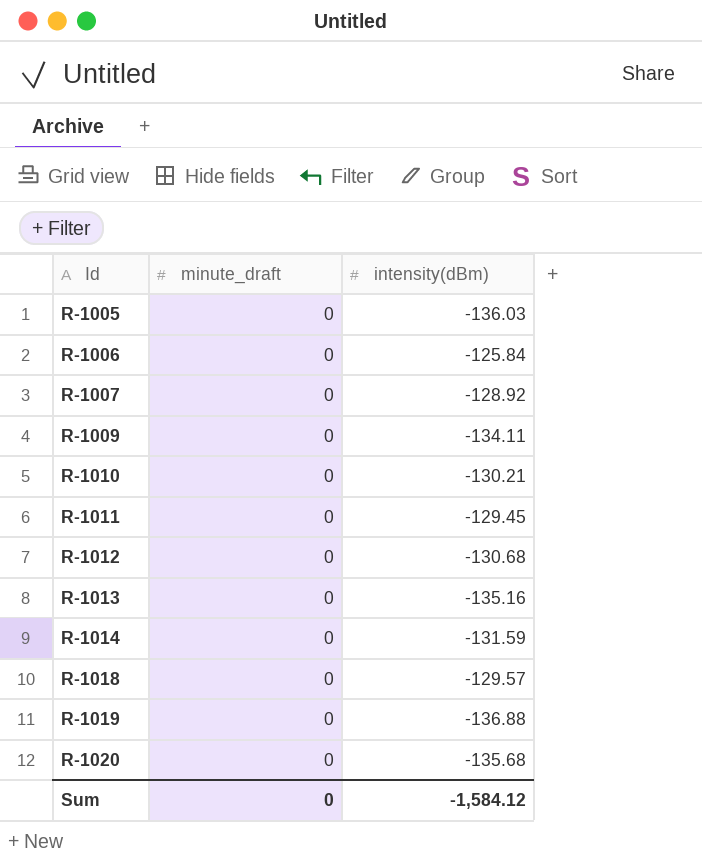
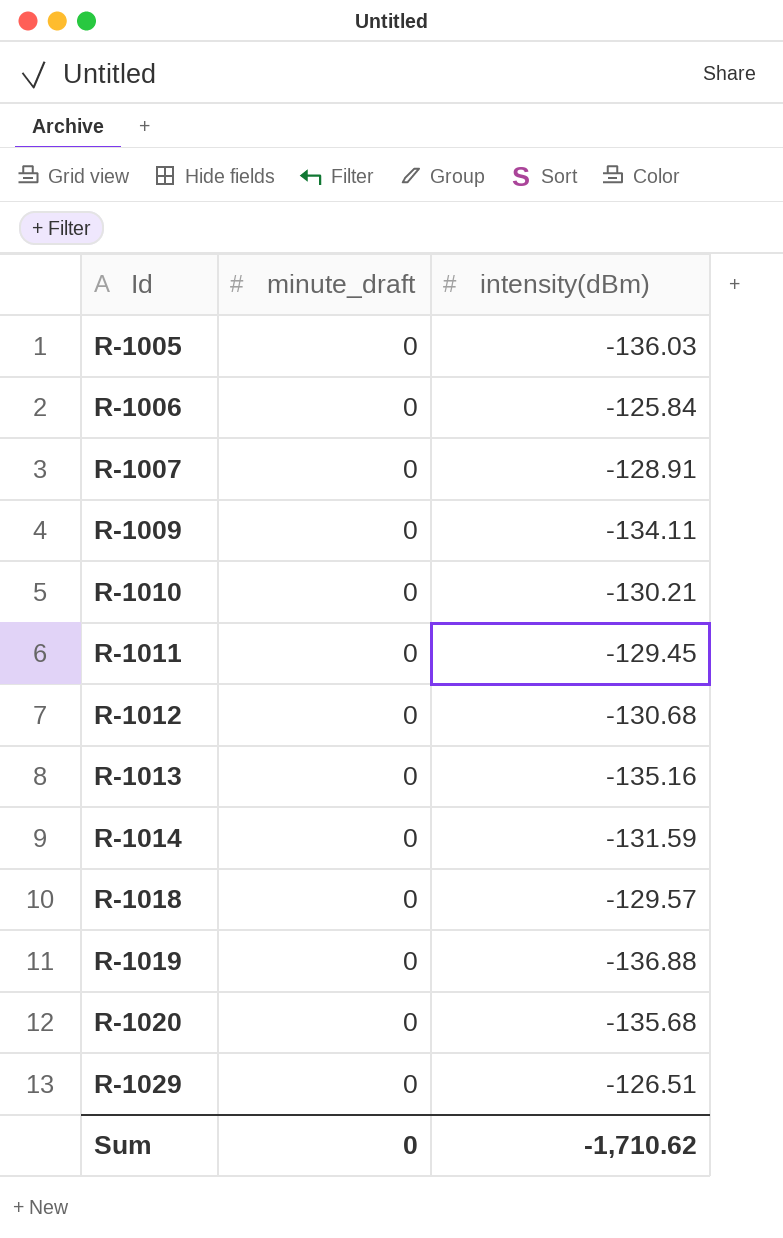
R-1007 | intensity(dBm): -128.92 -> -128.91
row R-1029: none -> 0 | -126.51
Sum | intensity(dBm): -1,584.12 -> -1,710.62

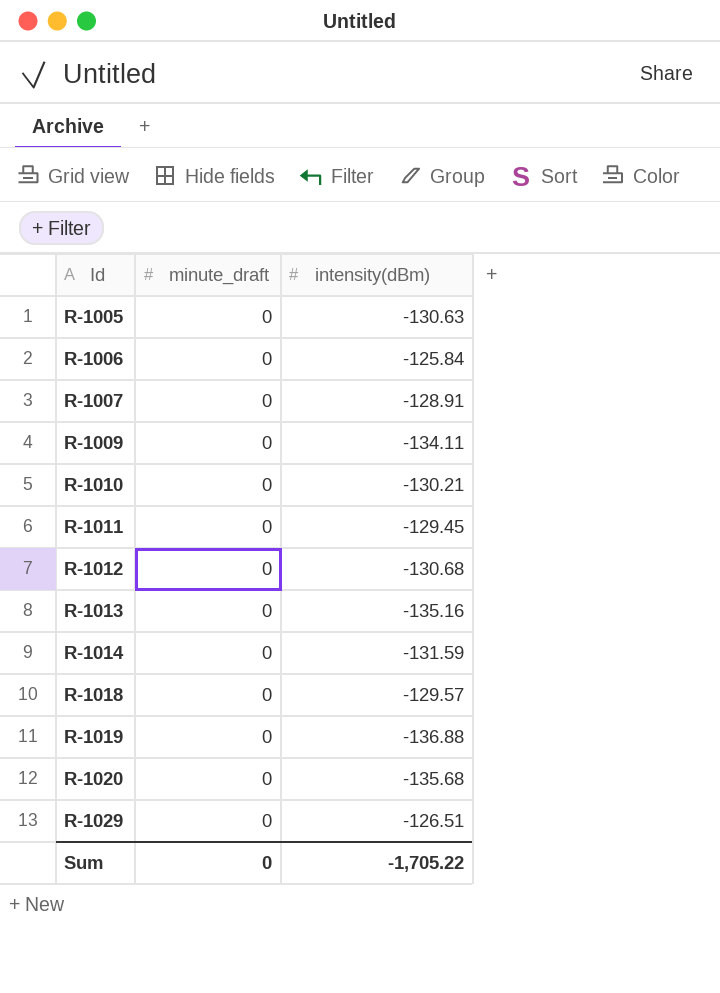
R-1005 | intensity(dBm): -136.03 -> -130.63
Sum | intensity(dBm): -1,710.62 -> -1,705.22

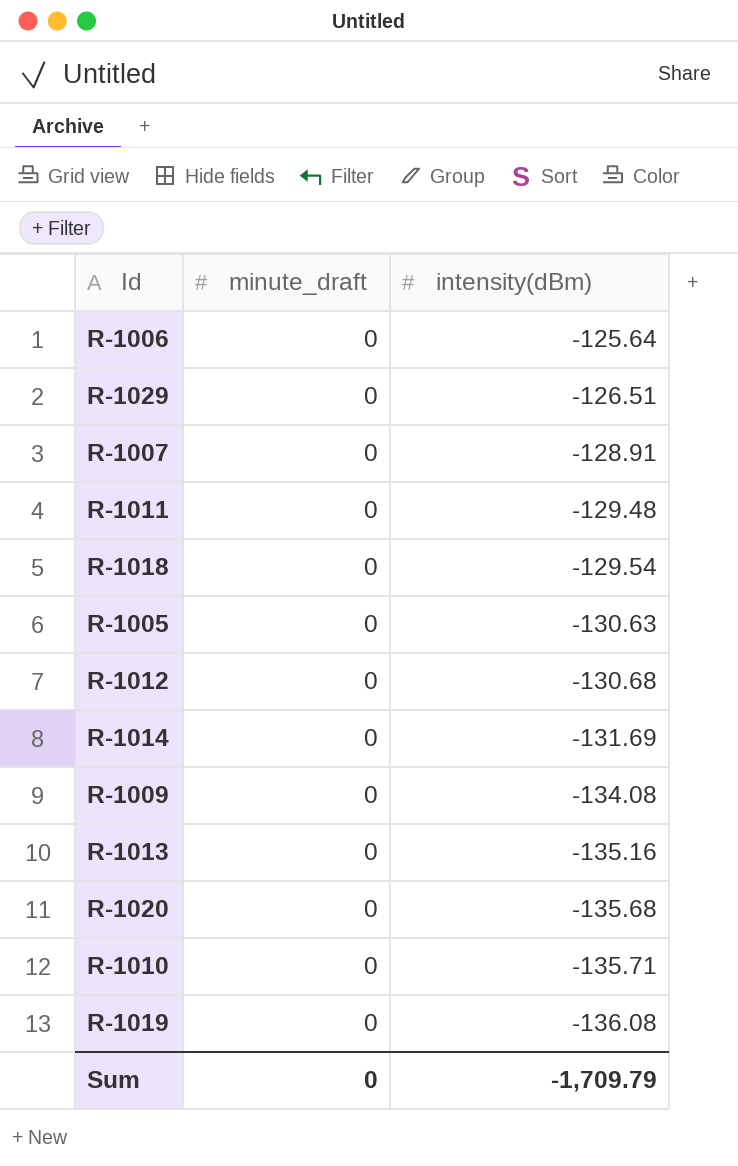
row order: Id ascending -> intensity(dBm) descending
R-1006 | intensity(dBm): -125.84 -> -125.64
R-1011 | intensity(dBm): -129.45 -> -129.48
R-1018 | intensity(dBm): -129.57 -> -129.54
R-1014 | intensity(dBm): -131.59 -> -131.69
R-1009 | intensity(dBm): -134.11 -> -134.08
R-1010 | intensity(dBm): -130.21 -> -135.71
R-1019 | intensity(dBm): -136.88 -> -136.08
Sum | intensity(dBm): -1,705.22 -> -1,709.79

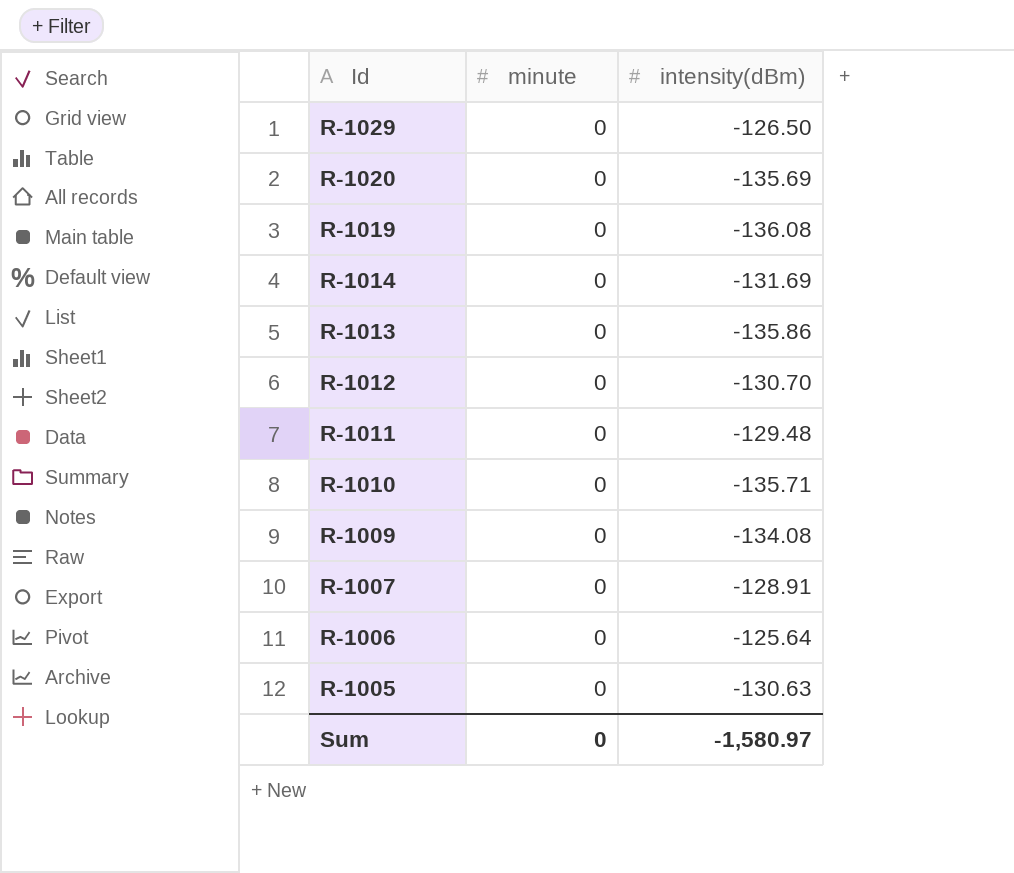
row order: intensity(dBm) descending -> Id descending
column name: minute_draft -> minute
row R-1018: 0 | -129.54 -> none
R-1029 | intensity(dBm): -126.51 -> -126.50
R-1020 | intensity(dBm): -135.68 -> -135.69
R-1013 | intensity(dBm): -135.16 -> -135.86
R-1012 | intensity(dBm): -130.68 -> -130.70
Sum | intensity(dBm): -1,709.79 -> -1,580.97

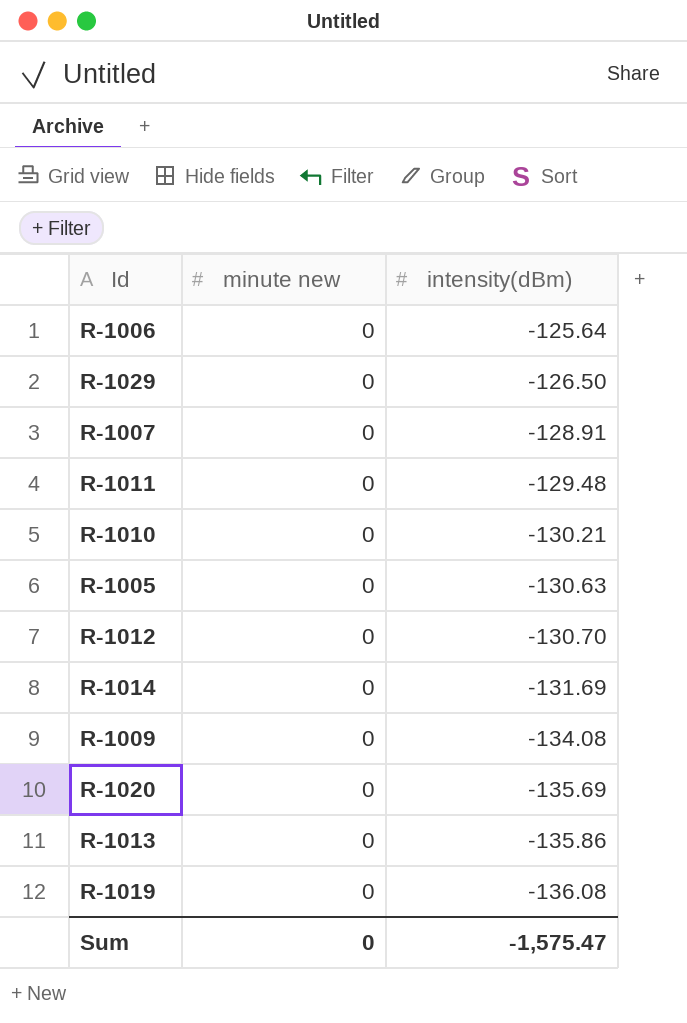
row order: Id descending -> intensity(dBm) descending
column name: minute -> minute new
R-1010 | intensity(dBm): -135.71 -> -130.21
Sum | intensity(dBm): -1,580.97 -> -1,575.47

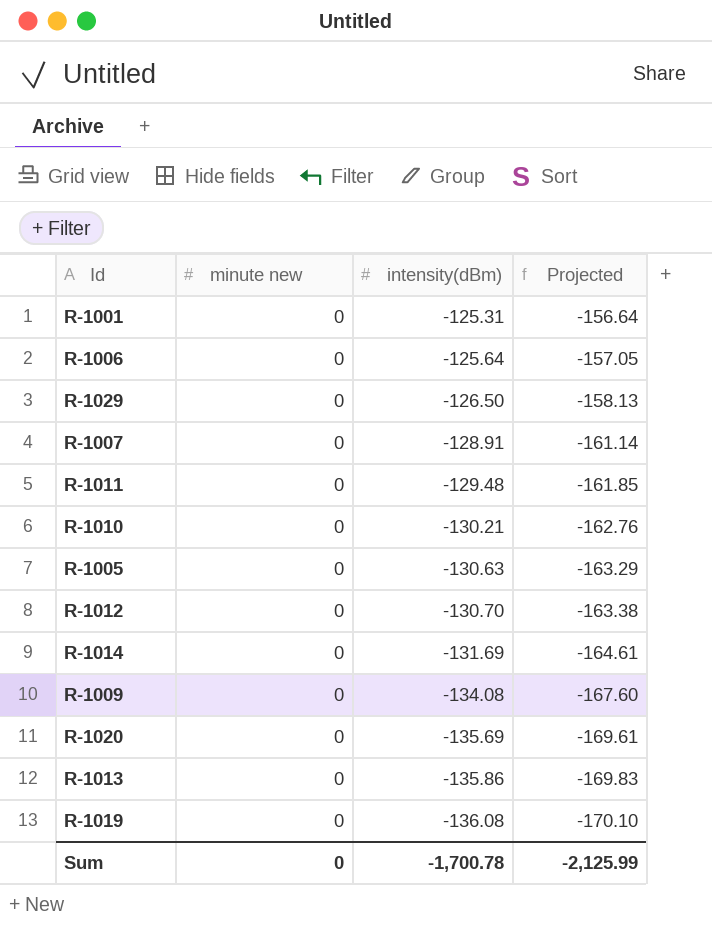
column Projected | formula: none -> [intensity(dBm)] * 1.25
row R-1001: none -> 0 | -125.31 | -156.64
Sum | intensity(dBm): -1,575.47 -> -1,700.78

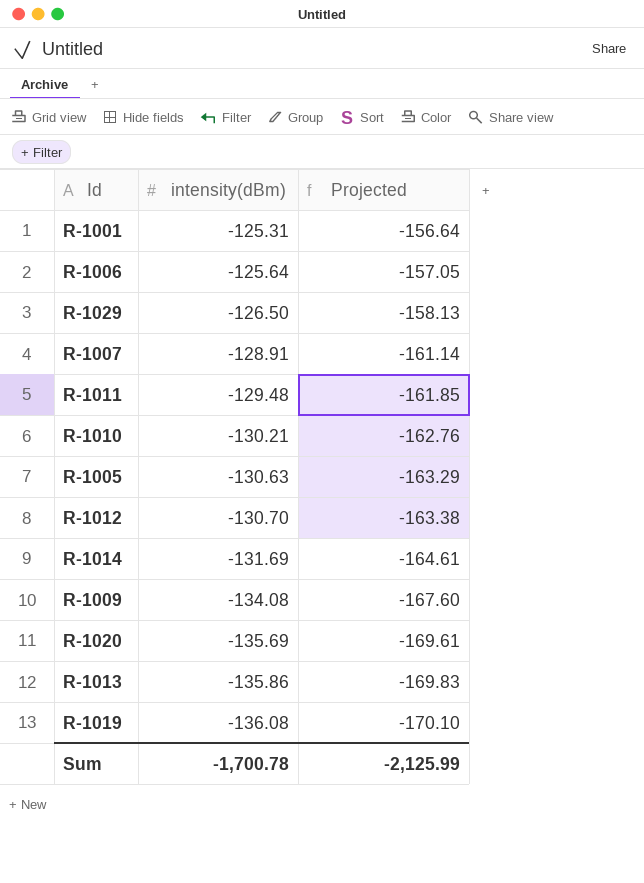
column minute new | position: 2 -> none

